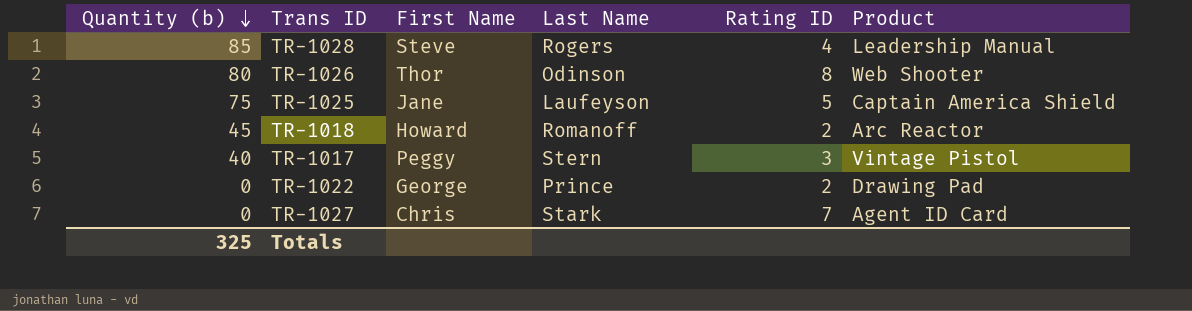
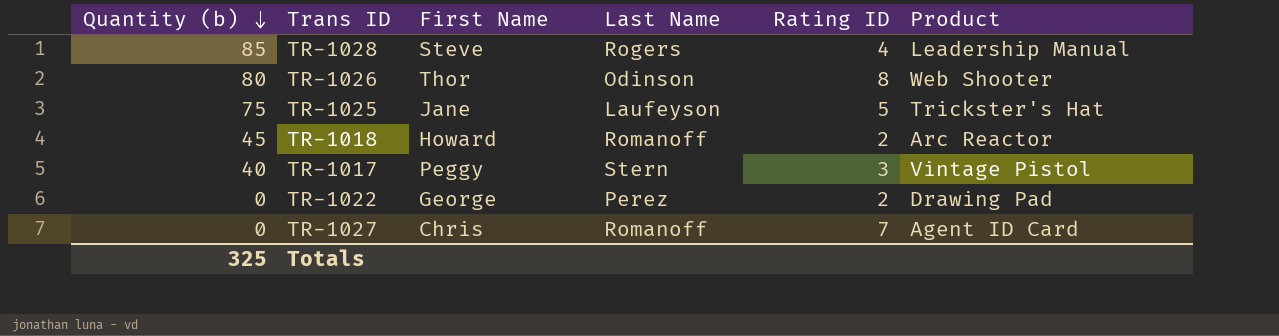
TR-1025 | Product: Captain America Shield -> Trickster's Hat
TR-1022 | Last Name: Prince -> Perez
TR-1027 | Last Name: Stark -> Romanoff

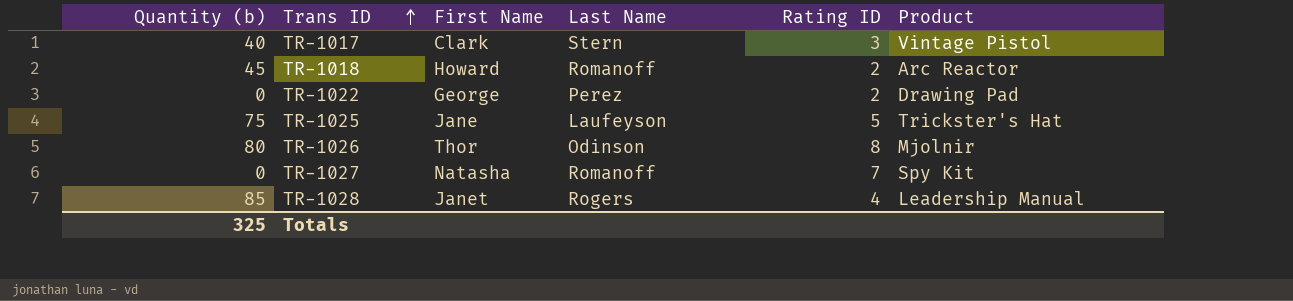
row order: Quantity (b) descending -> Trans ID ascending
TR-1017 | First Name: Peggy -> Clark
TR-1026 | Product: Web Shooter -> Mjolnir
TR-1027 | First Name: Chris -> Natasha
TR-1027 | Product: Agent ID Card -> Spy Kit
TR-1028 | First Name: Steve -> Janet

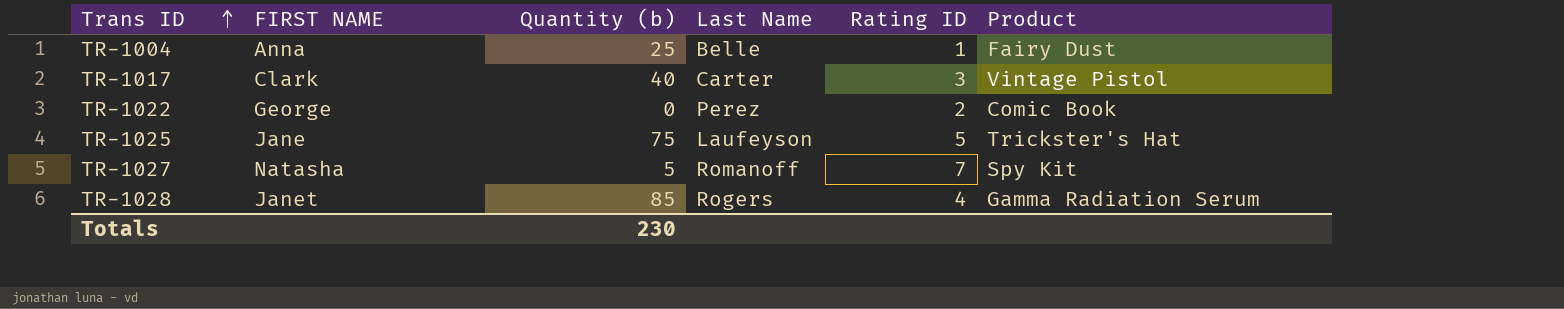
column name: First Name -> FIRST NAME
column Quantity (b) | position: 1 -> 3
row TR-1018: 45 | Howard | Romanoff | 2 | Arc Reactor -> none
row TR-1026: 80 | Thor | Odinson | 8 | Mjolnir -> none
row TR-1004: none -> Anna | 25 | Belle | 1 | Fairy Dust
TR-1017 | Last Name: Stern -> Carter
TR-1022 | Product: Drawing Pad -> Comic Book
TR-1027 | Quantity (b): 0 -> 5
TR-1028 | Product: Leadership Manual -> Gamma Radiation Serum
Totals | Quantity (b): 325 -> 230

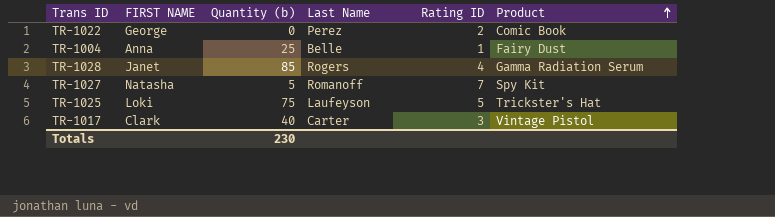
row order: Trans ID ascending -> Product ascending
TR-1025 | FIRST NAME: Jane -> Loki

